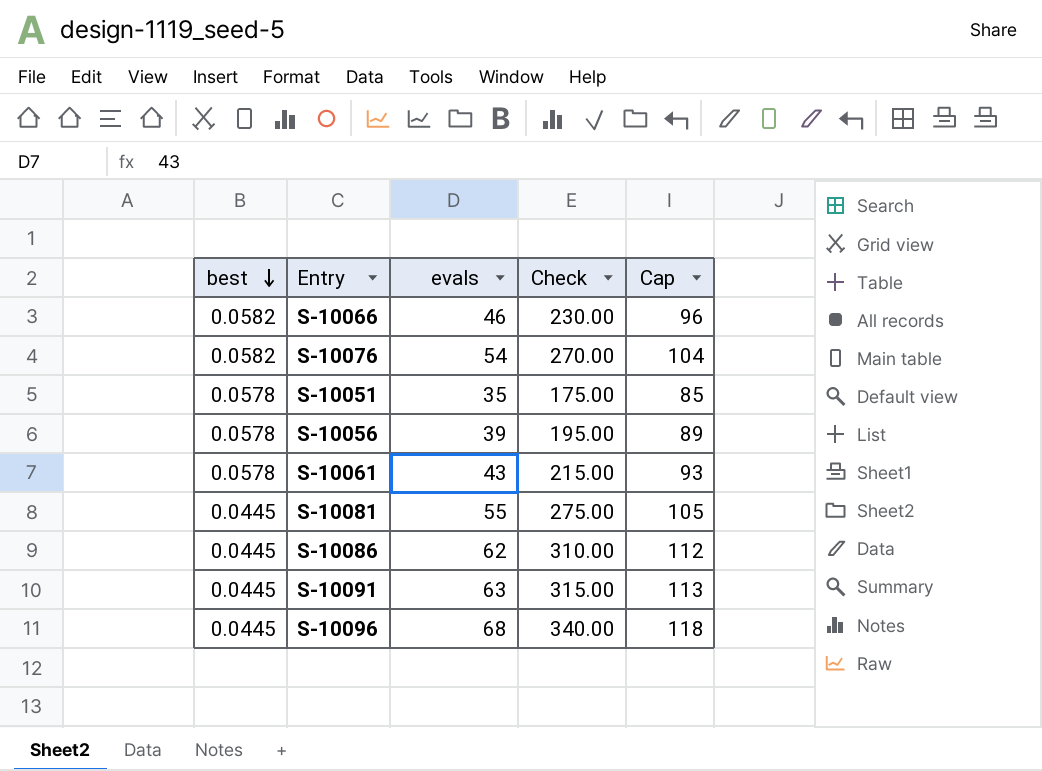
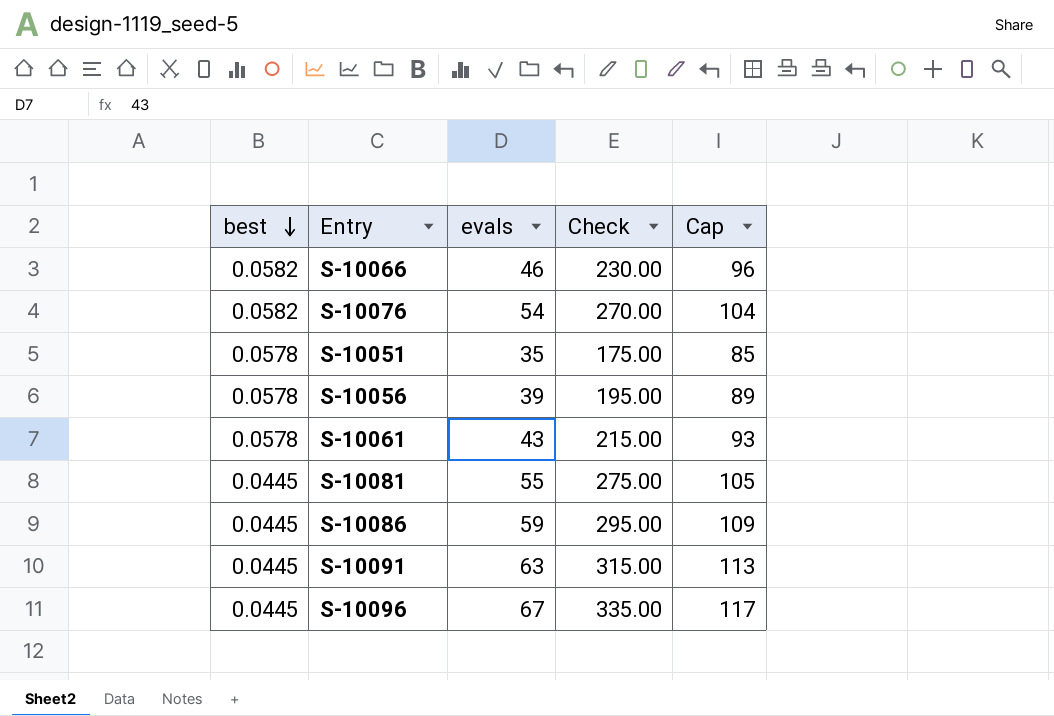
S-10086 | evals: 62 -> 59
S-10086 | Check: 310.00 -> 295.00
S-10086 | Cap: 112 -> 109
S-10096 | evals: 68 -> 67
S-10096 | Check: 340.00 -> 335.00
S-10096 | Cap: 118 -> 117

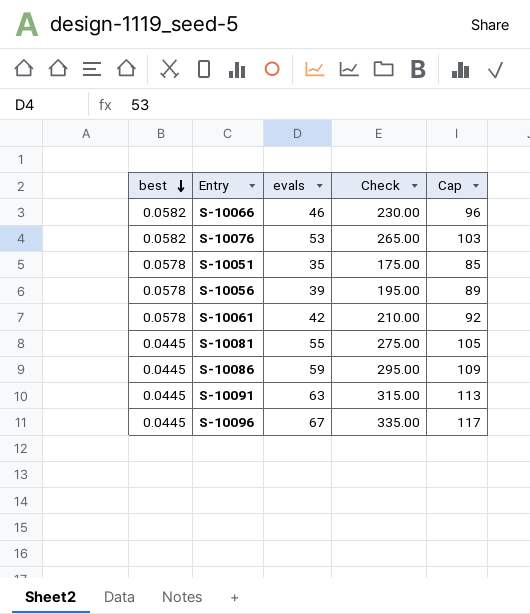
S-10076 | evals: 54 -> 53
S-10076 | Check: 270.00 -> 265.00
S-10076 | Cap: 104 -> 103
S-10061 | evals: 43 -> 42
S-10061 | Check: 215.00 -> 210.00
S-10061 | Cap: 93 -> 92

